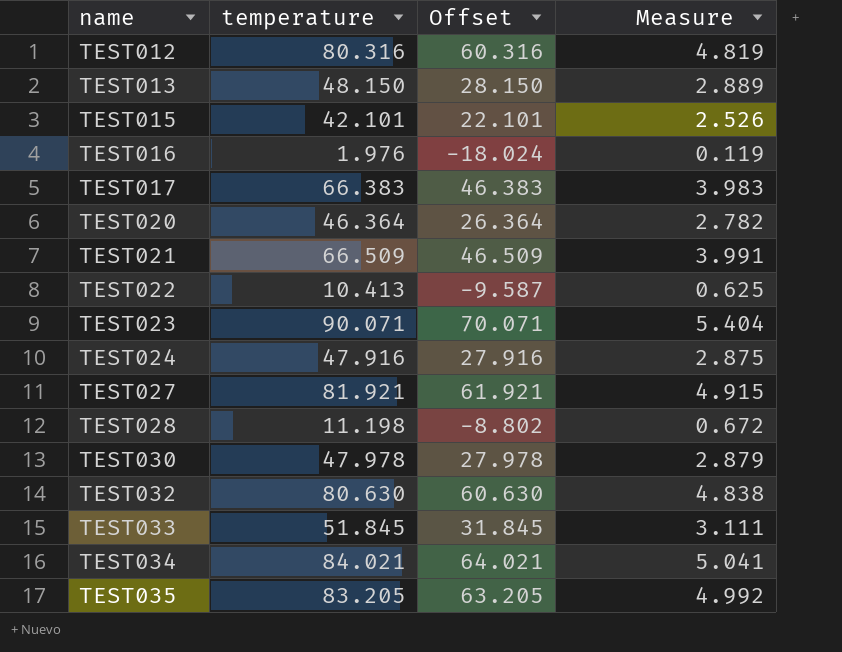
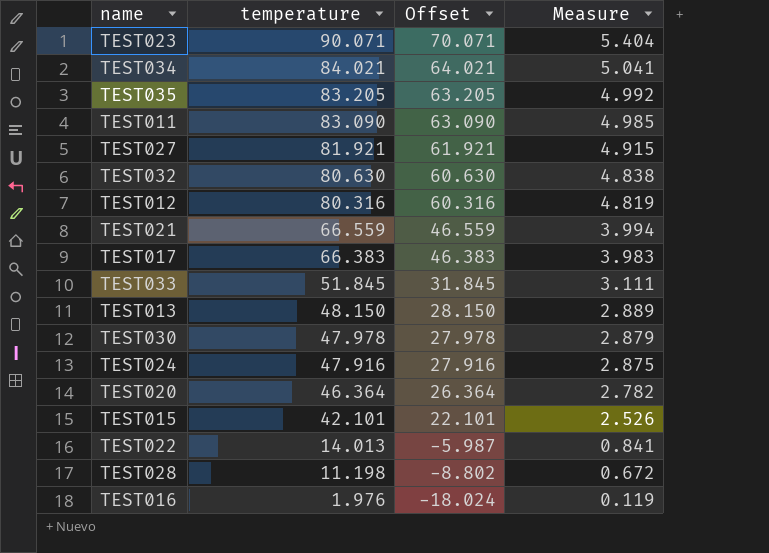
row order: name ascending -> temperature descending
row TEST011: none -> 83.090 | 63.090 | 4.985
TEST021 | temperature: 66.509 -> 66.559
TEST021 | Offset: 46.509 -> 46.559
TEST021 | Measure: 3.991 -> 3.994
TEST022 | temperature: 10.413 -> 14.013
TEST022 | Offset: -9.587 -> -5.987
TEST022 | Measure: 0.625 -> 0.841

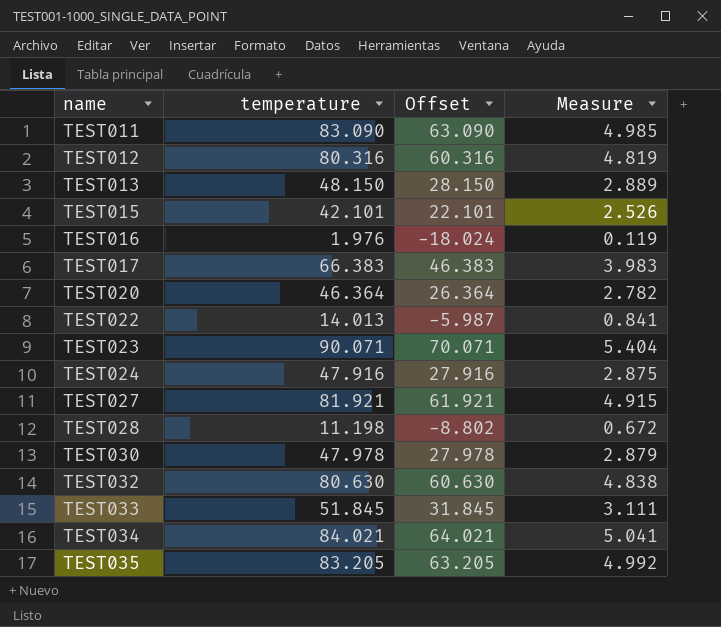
row order: temperature descending -> name ascending
row TEST021: 66.559 | 46.559 | 3.994 -> none

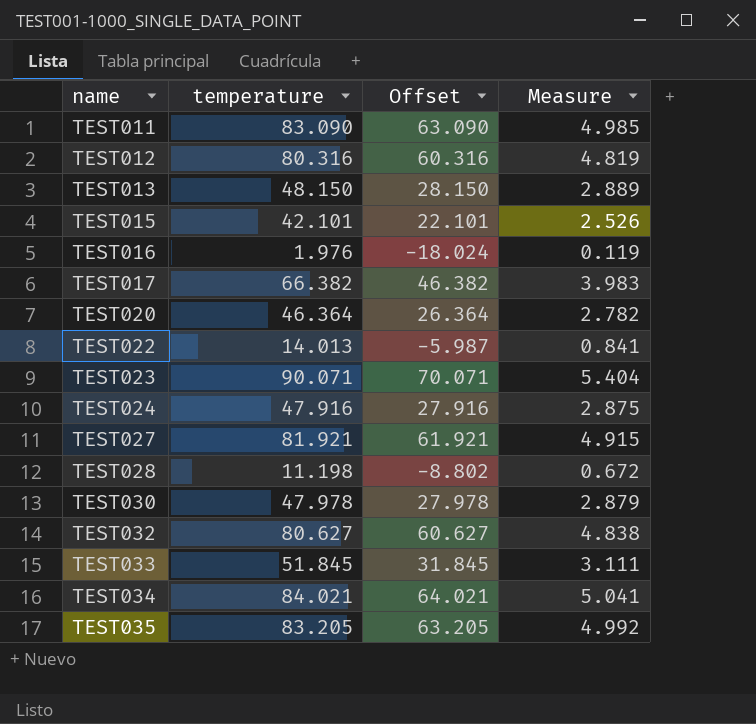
TEST017 | temperature: 66.383 -> 66.382
TEST017 | Offset: 46.383 -> 46.382
TEST032 | temperature: 80.630 -> 80.627
TEST032 | Offset: 60.630 -> 60.627

